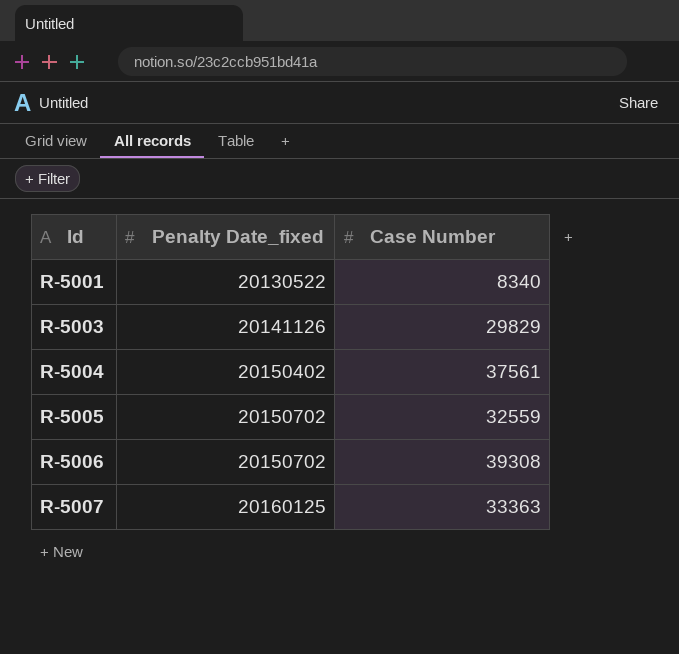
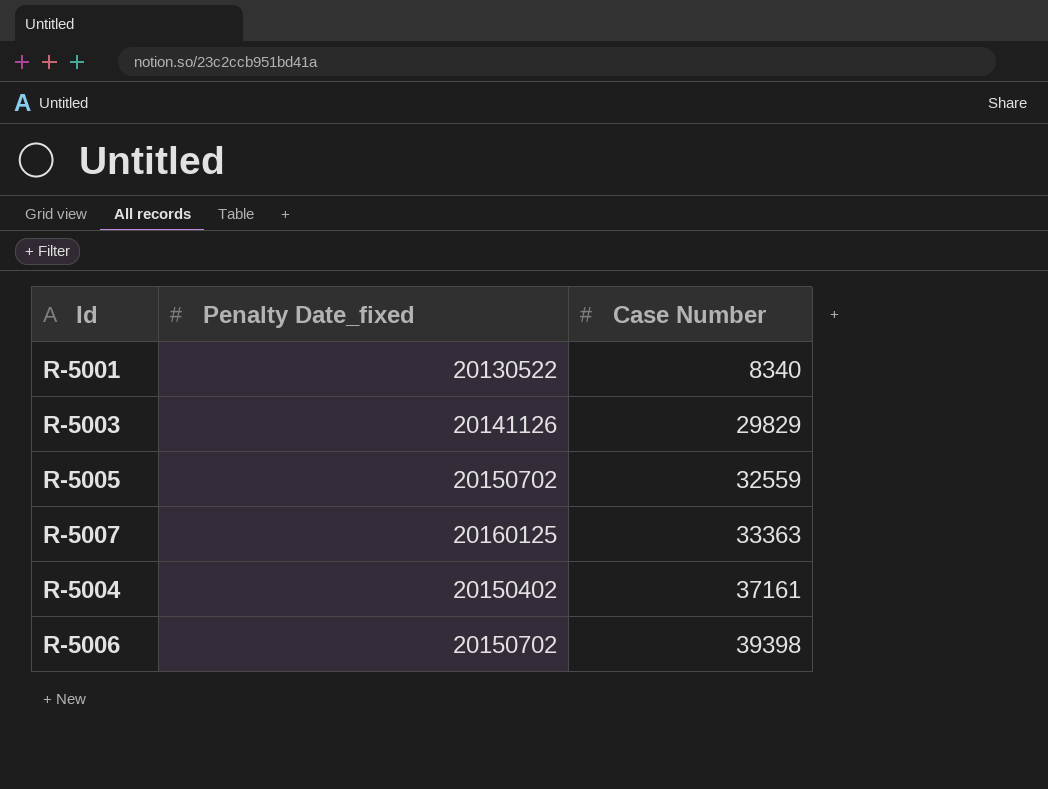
row order: Id ascending -> Case Number ascending
R-5004 | Case Number: 37561 -> 37161
R-5006 | Case Number: 39308 -> 39398

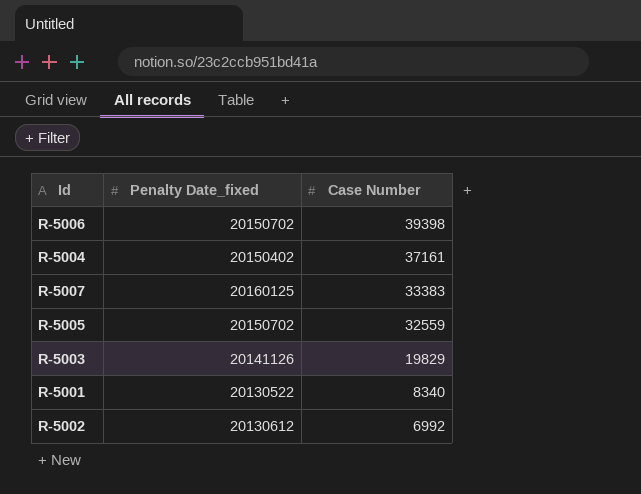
row order: Case Number ascending -> Case Number descending
R-5007 | Case Number: 33363 -> 33383
R-5003 | Case Number: 29829 -> 19829
row R-5002: none -> 20130612 | 6992

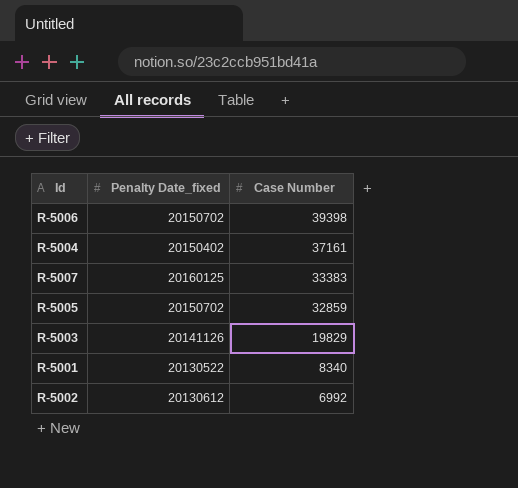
R-5005 | Case Number: 32559 -> 32859

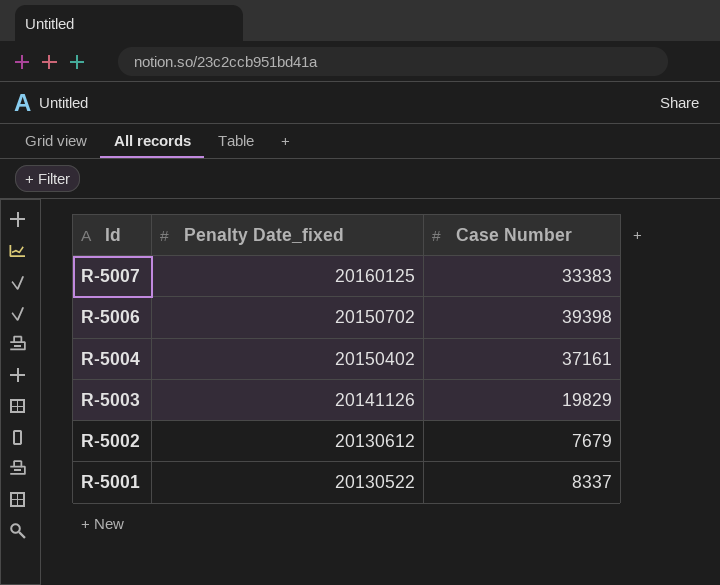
row order: Case Number descending -> Id descending
row R-5005: 20150702 | 32859 -> none
R-5002 | Case Number: 6992 -> 7679
R-5001 | Case Number: 8340 -> 8337

